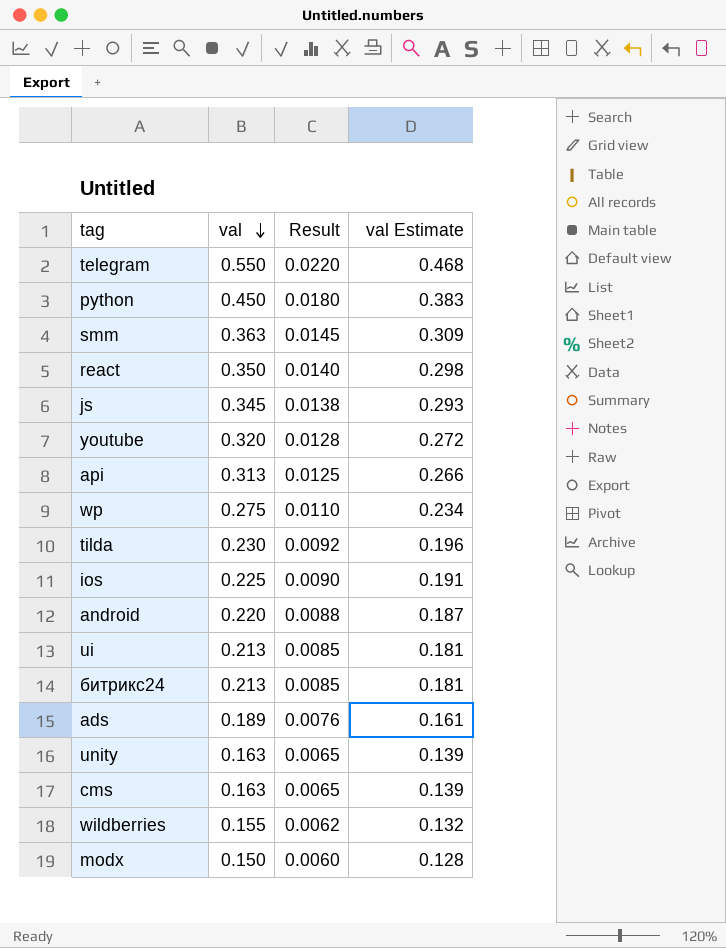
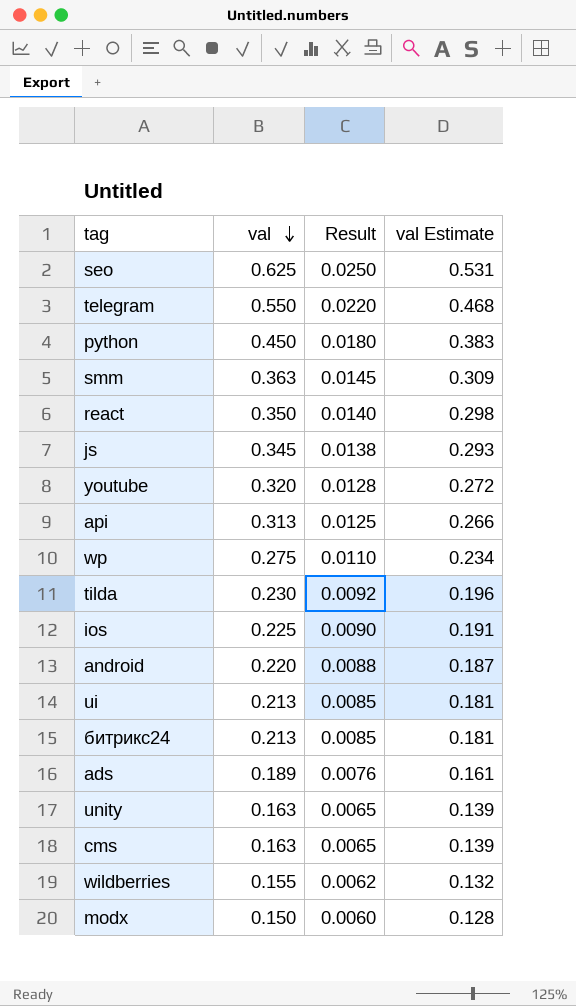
row seo: none -> 0.625 | 0.0250 | 0.531

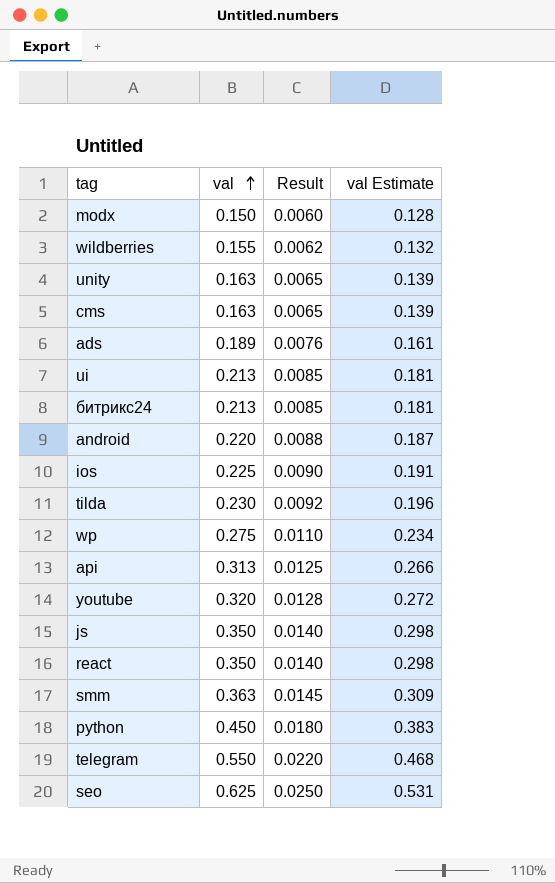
row order: val descending -> val ascending
js | val: 0.345 -> 0.350
js | Result: 0.0138 -> 0.0140
js | val Estimate: 0.293 -> 0.298

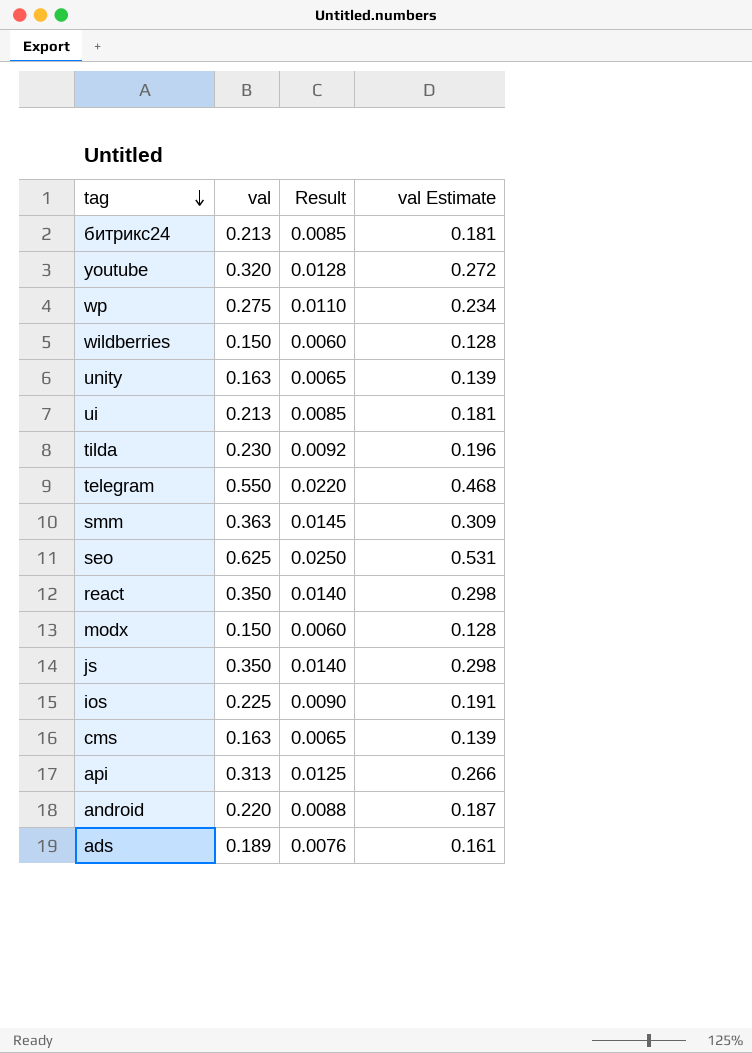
row order: val ascending -> tag descending
row python: 0.450 | 0.0180 | 0.383 -> none
wildberries | val: 0.155 -> 0.150
wildberries | Result: 0.0062 -> 0.0060
wildberries | val Estimate: 0.132 -> 0.128

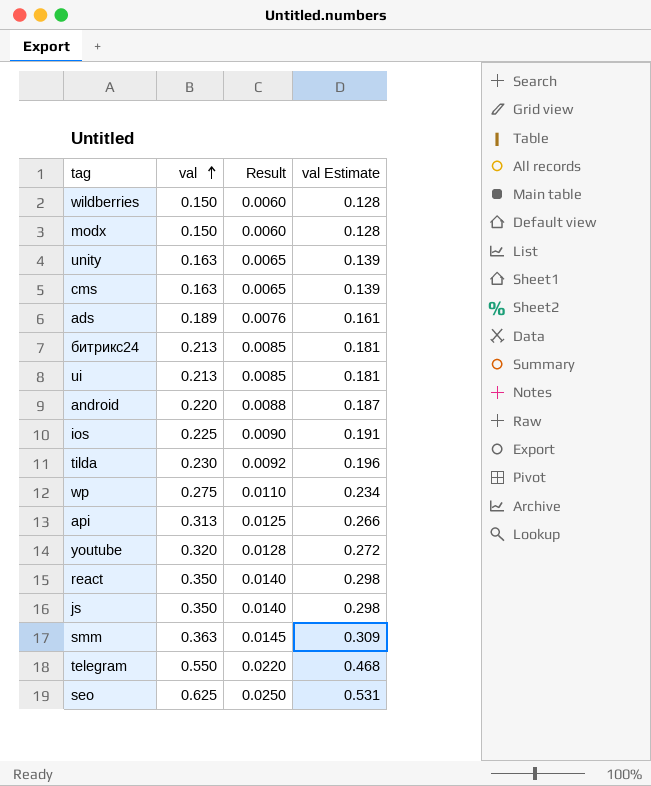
row order: tag descending -> val ascending

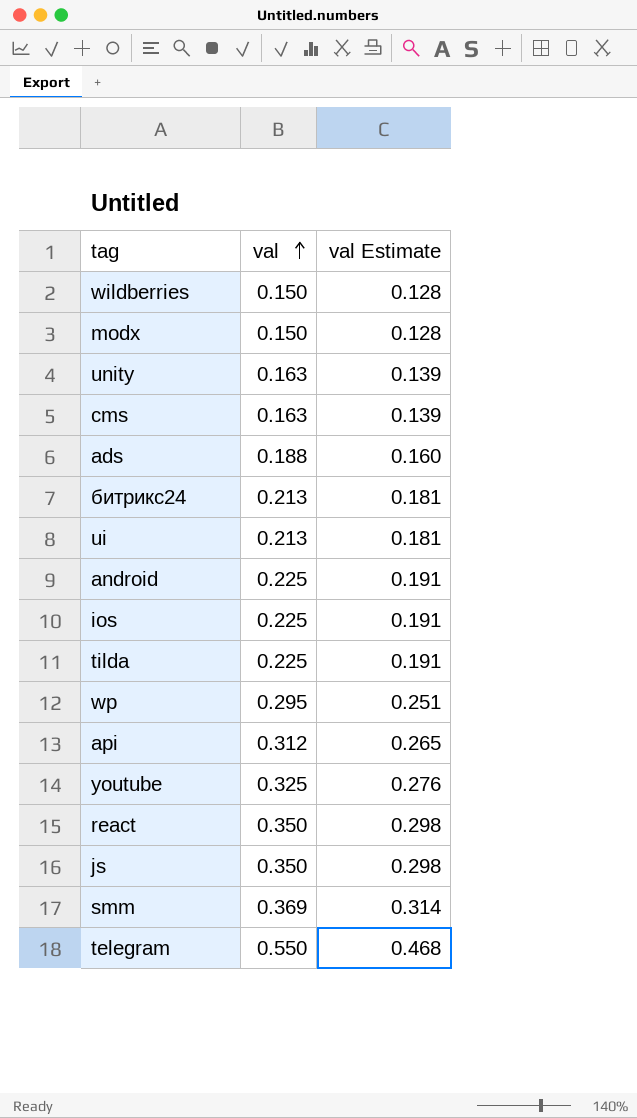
column Result | formula: [val] * 0.04 -> none
row seo: 0.625 | 0.0250 | 0.531 -> none
ads | val: 0.189 -> 0.188
ads | val Estimate: 0.161 -> 0.160
android | val: 0.220 -> 0.225
android | val Estimate: 0.187 -> 0.191
tilda | val: 0.230 -> 0.225
tilda | val Estimate: 0.196 -> 0.191
wp | val: 0.275 -> 0.295
wp | val Estimate: 0.234 -> 0.251
api | val: 0.313 -> 0.312
api | val Estimate: 0.266 -> 0.265
youtube | val: 0.320 -> 0.325
youtube | val Estimate: 0.272 -> 0.276
smm | val: 0.363 -> 0.369
smm | val Estimate: 0.309 -> 0.314

